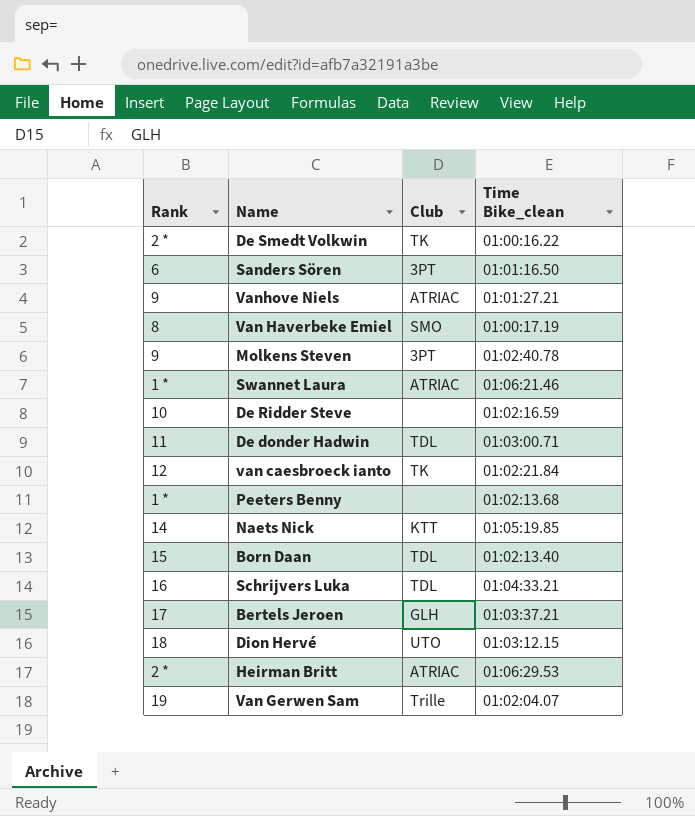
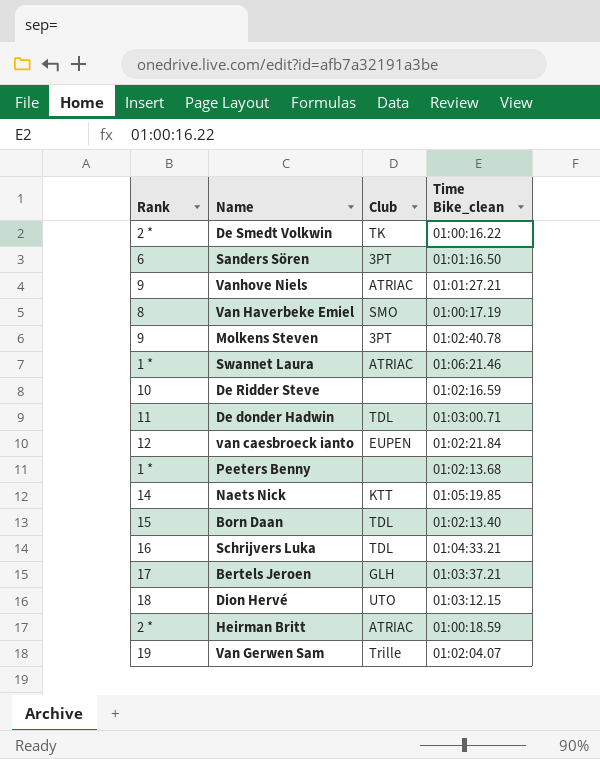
van caesbroeck ianto | Club: TK -> EUPEN
Heirman Britt | Time Bike_clean: 01:06:29.53 -> 01:00:18.59

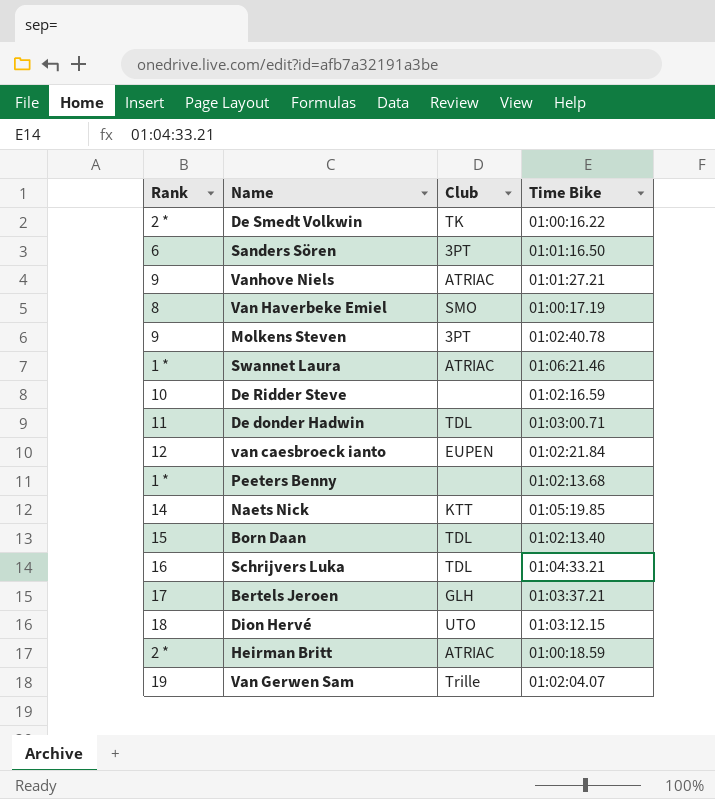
column name: Time Bike_clean -> Time Bike

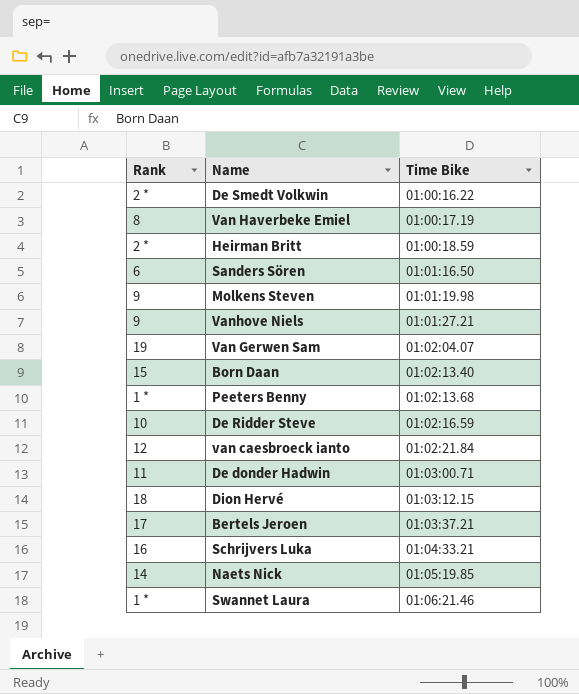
row order: none -> Time Bike ascending
column Club | position: 3 -> none
Molkens Steven | Time Bike: 01:02:40.78 -> 01:01:19.98

